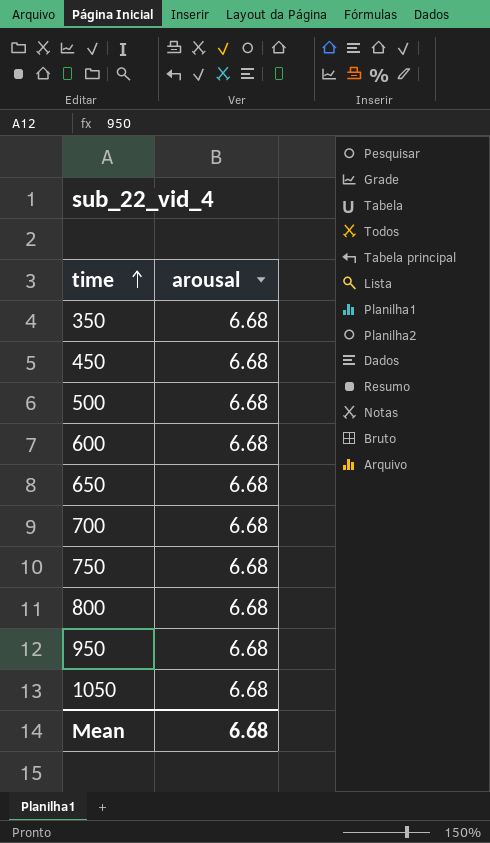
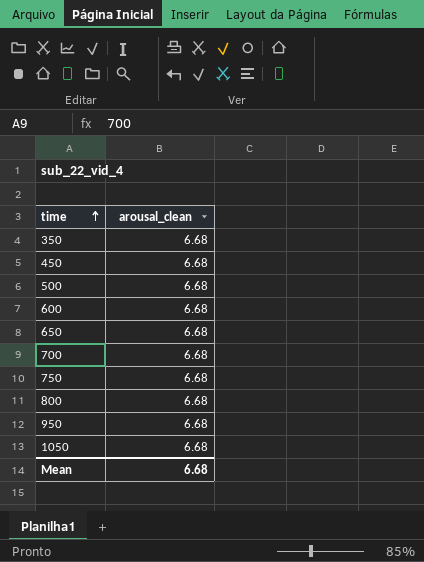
column name: arousal -> arousal_clean

